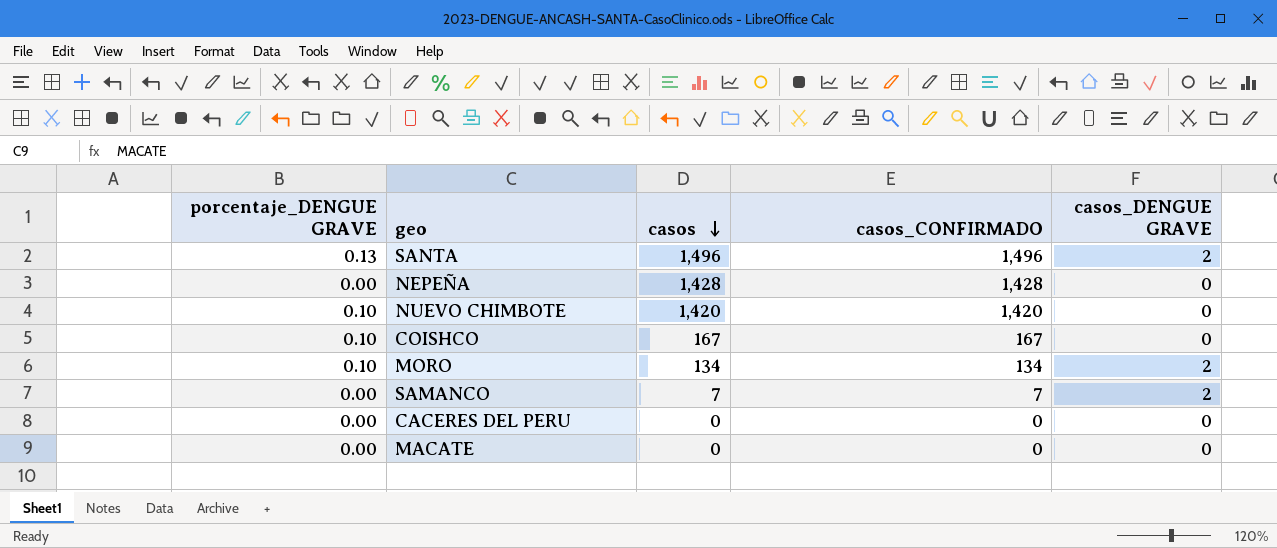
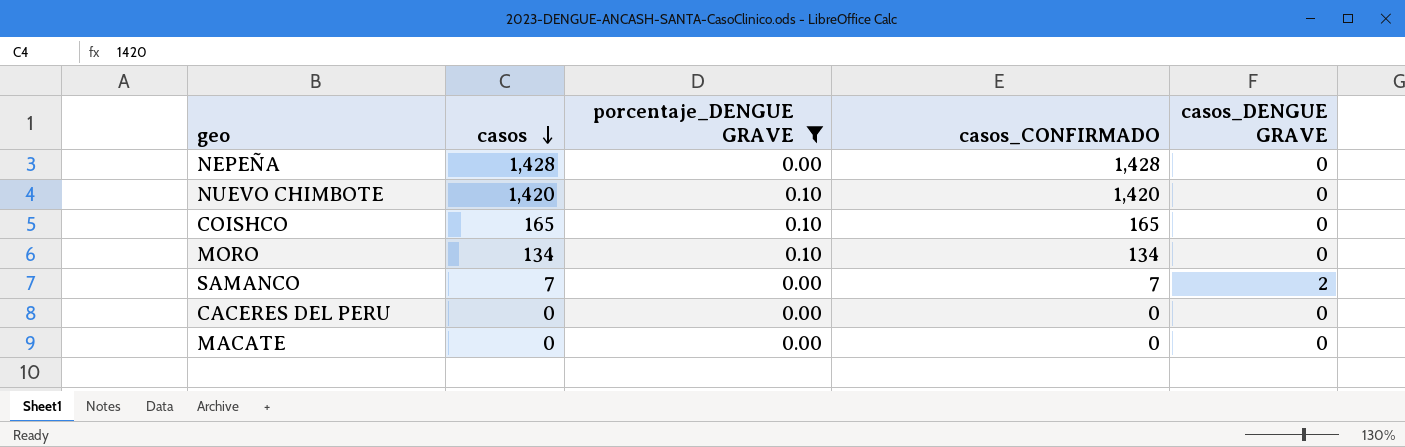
filter: none -> porcentaje_DENGUE GRAVE != 0.13
column porcentaje_DENGUE GRAVE | position: 1 -> 3
COISHCO | casos: 167 -> 165
COISHCO | casos_CONFIRMADO: 167 -> 165
MORO | casos_DENGUE GRAVE: 2 -> 0

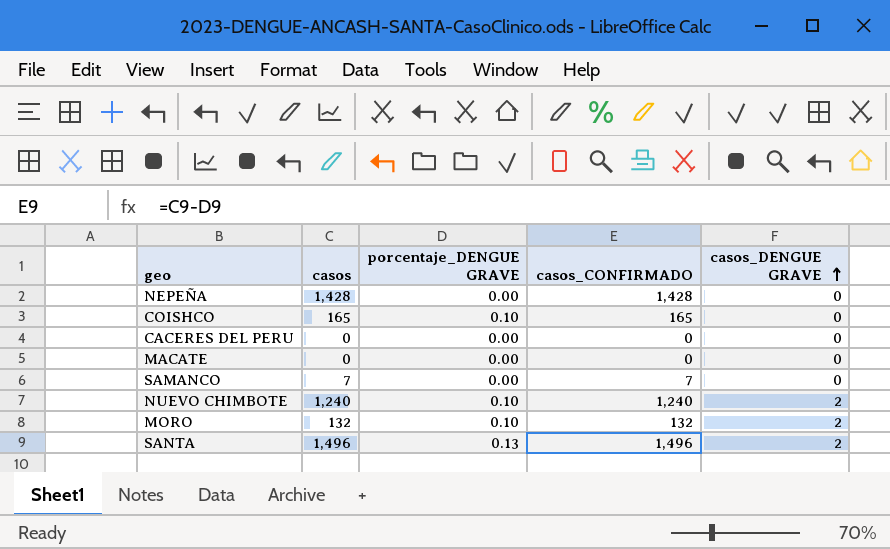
filter: porcentaje_DENGUE GRAVE != 0.13 -> none
row order: casos descending -> casos_DENGUE GRAVE ascending
SAMANCO | casos_DENGUE GRAVE: 2 -> 0
NUEVO CHIMBOTE | casos: 1,420 -> 1,240
NUEVO CHIMBOTE | casos_CONFIRMADO: 1,420 -> 1,240
NUEVO CHIMBOTE | casos_DENGUE GRAVE: 0 -> 2
MORO | casos: 134 -> 132
MORO | casos_CONFIRMADO: 134 -> 132
MORO | casos_DENGUE GRAVE: 0 -> 2

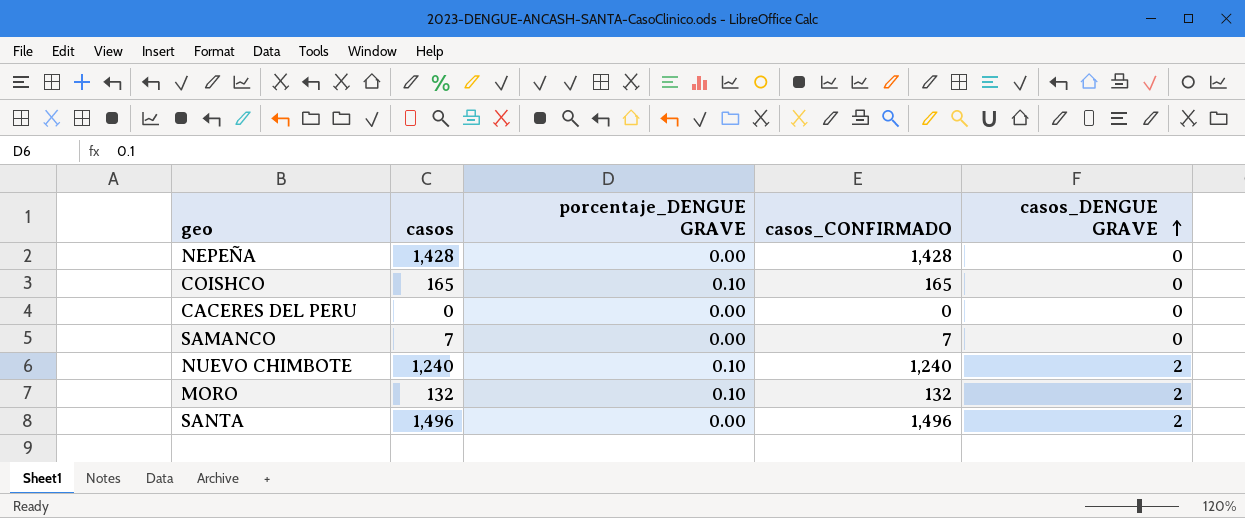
row MACATE: 0 | 0.00 | 0 | 0 -> none
SANTA | porcentaje_DENGUE GRAVE: 0.13 -> 0.00

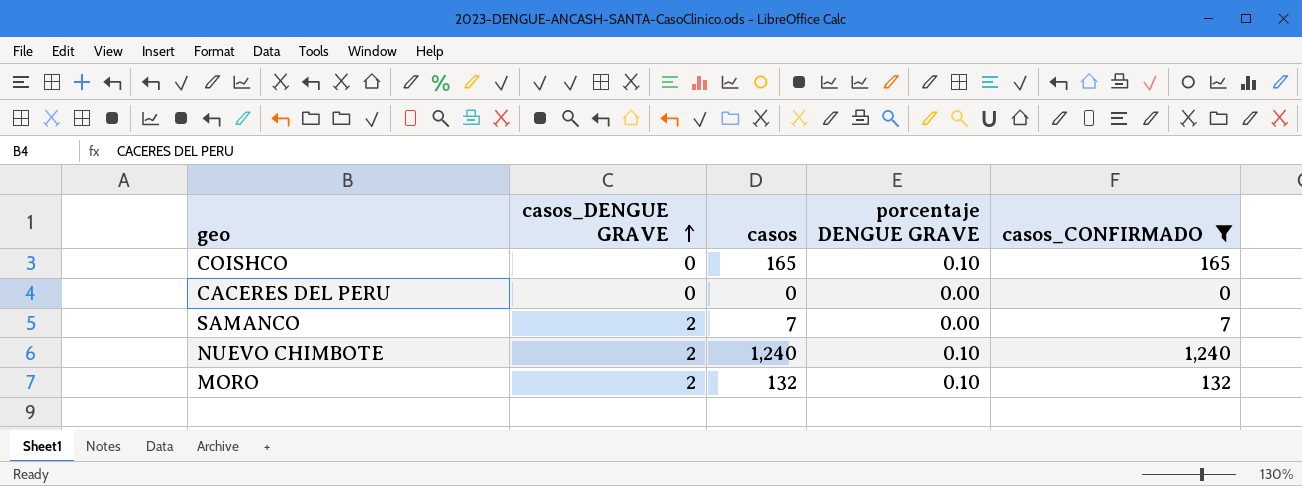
filter: none -> casos_CONFIRMADO <= 1,240
column casos_DENGUE GRAVE | position: 5 -> 2
column name: porcentaje_DENGUE GRAVE -> porcentaje DENGUE GRAVE
SAMANCO | casos_DENGUE GRAVE: 0 -> 2

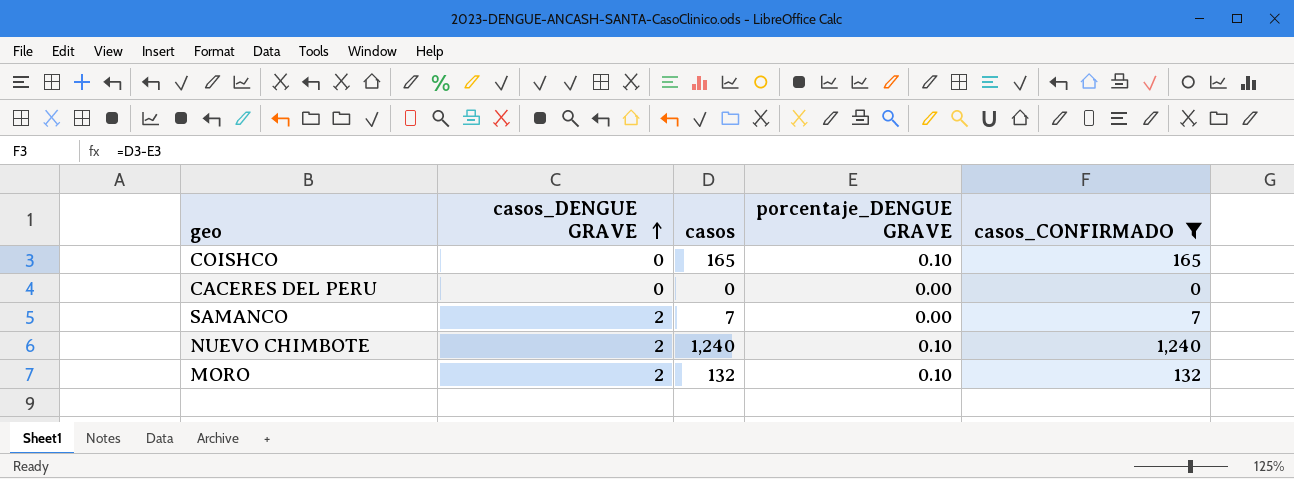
column name: porcentaje DENGUE GRAVE -> porcentaje_DENGUE GRAVE

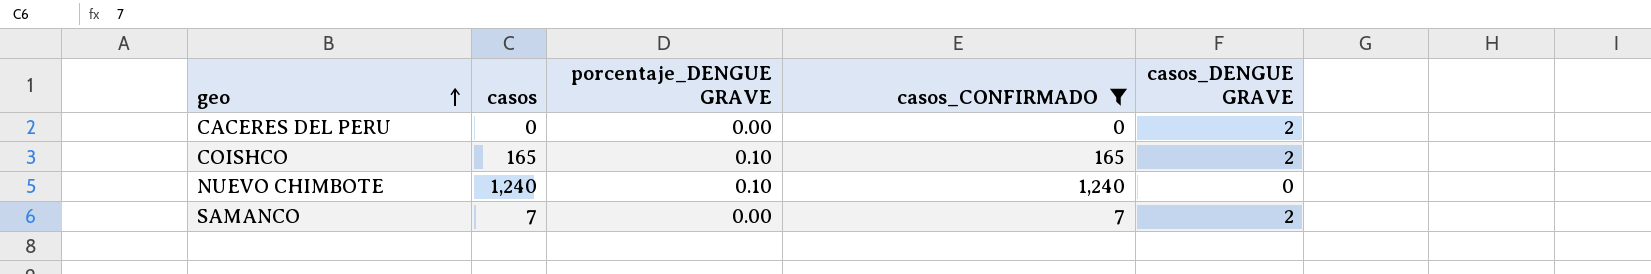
row order: casos_DENGUE GRAVE ascending -> geo ascending
column casos_DENGUE GRAVE | position: 2 -> 5
row MORO: 2 | 132 | 0.10 | 132 -> none
CACERES DEL PERU | casos_DENGUE GRAVE: 0 -> 2
COISHCO | casos_DENGUE GRAVE: 0 -> 2
NUEVO CHIMBOTE | casos_DENGUE GRAVE: 2 -> 0

